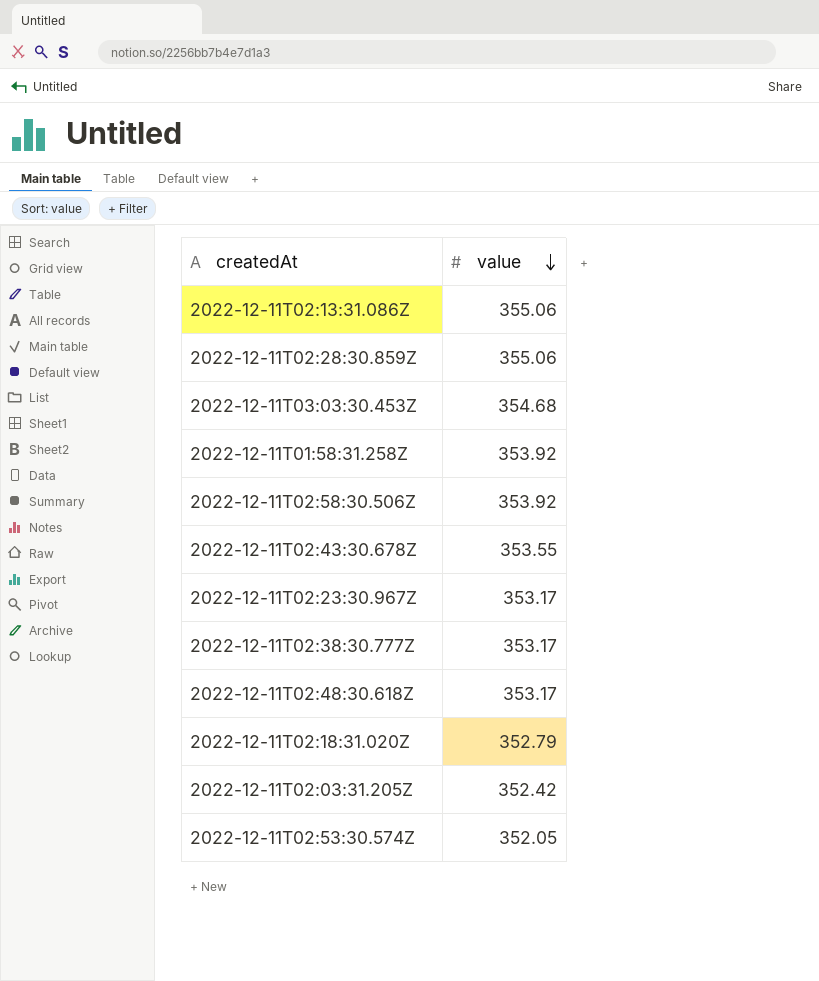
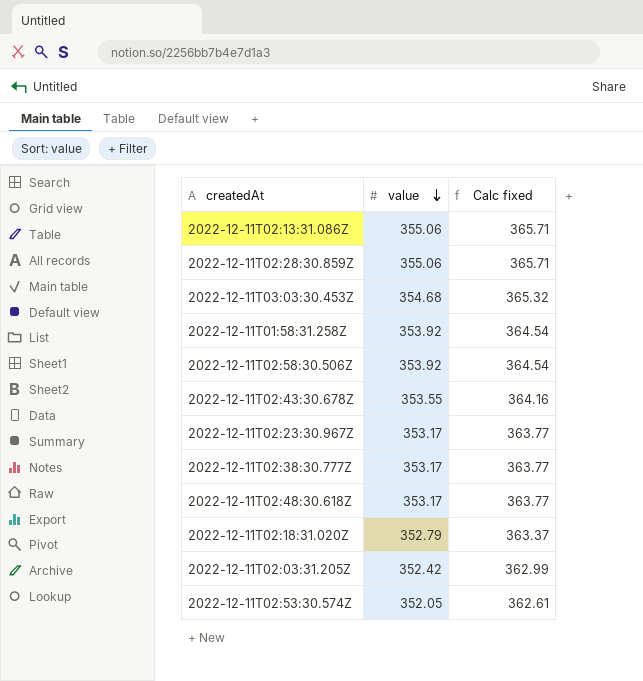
column Calc fixed | formula: none -> [value] * 1.03

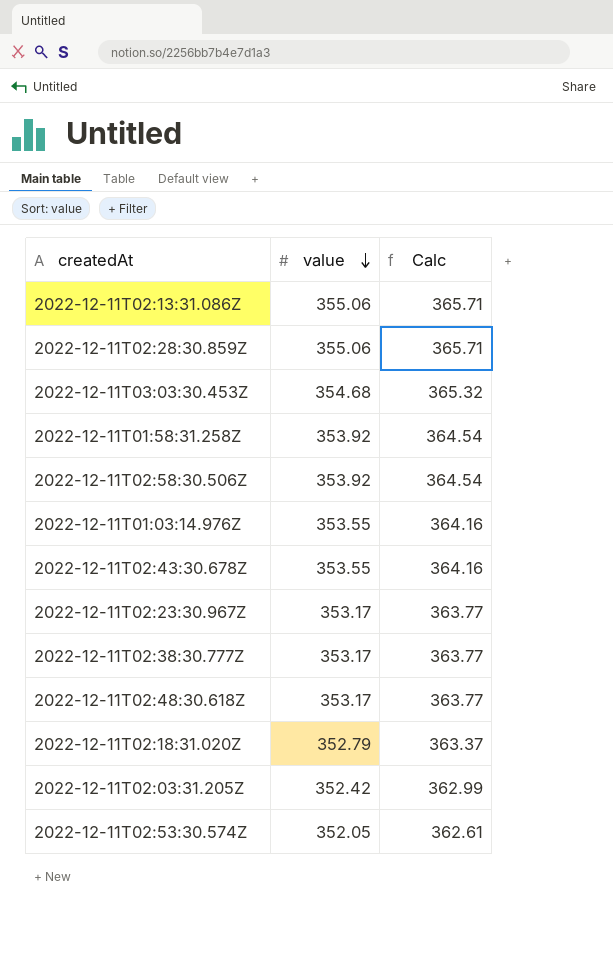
column name: Calc fixed -> Calc
row 2022-12-11T01:03:14.976Z: none -> 353.55 | 364.16

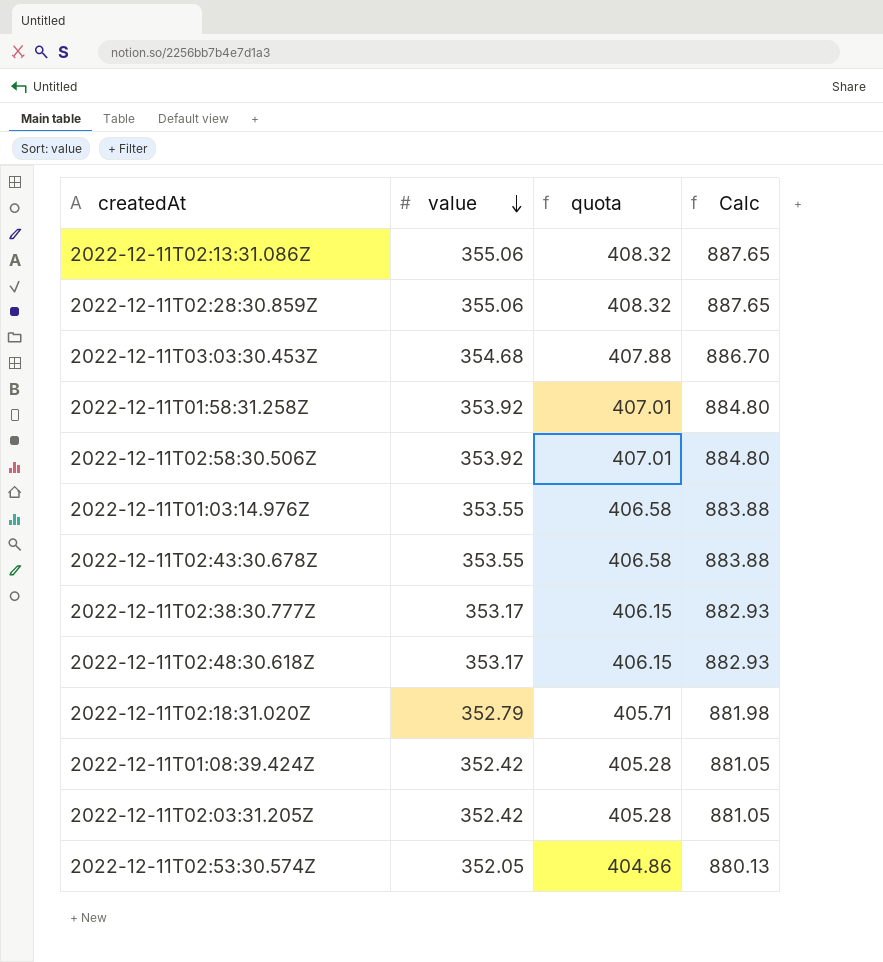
column quota | formula: none -> [value] * 1.15
column Calc | formula: [value] * 1.03 -> [value] * 2.5
row 2022-12-11T02:23:30.967Z: 353.17 | 363.77 -> none
row 2022-12-11T01:08:39.424Z: none -> 352.42 | 405.28 | 881.05

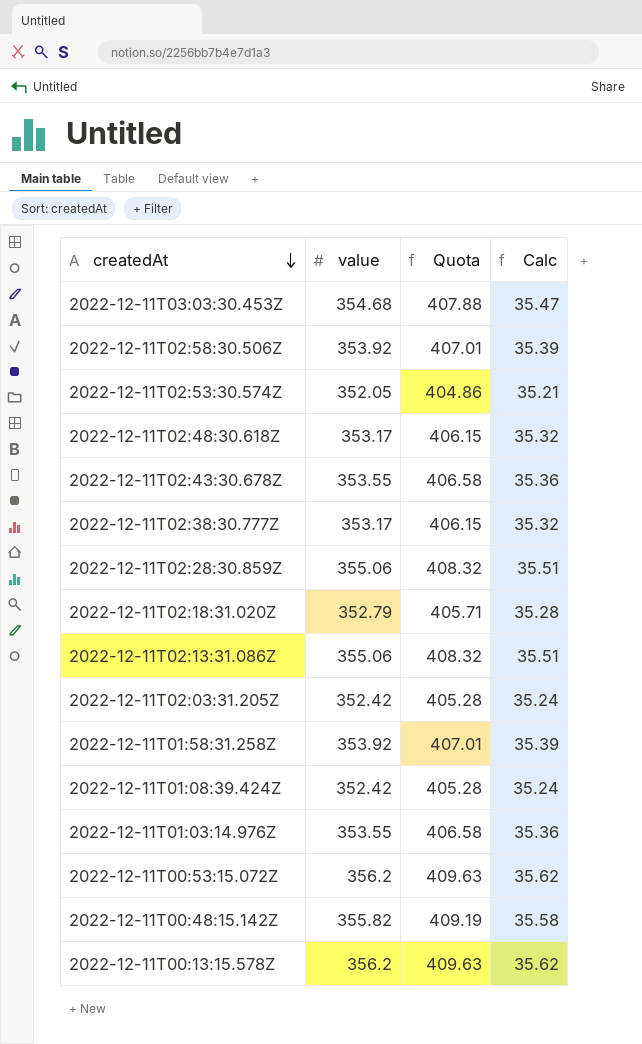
row order: value descending -> createdAt descending
column name: quota -> Quota
column Calc | formula: [value] * 2.5 -> [value] * 0.1
row 2022-12-11T00:53:15.072Z: none -> 356.2 | 409.63 | 35.62
row 2022-12-11T00:48:15.142Z: none -> 355.82 | 409.19 | 35.58
row 2022-12-11T00:13:15.578Z: none -> 356.2 | 409.63 | 35.62

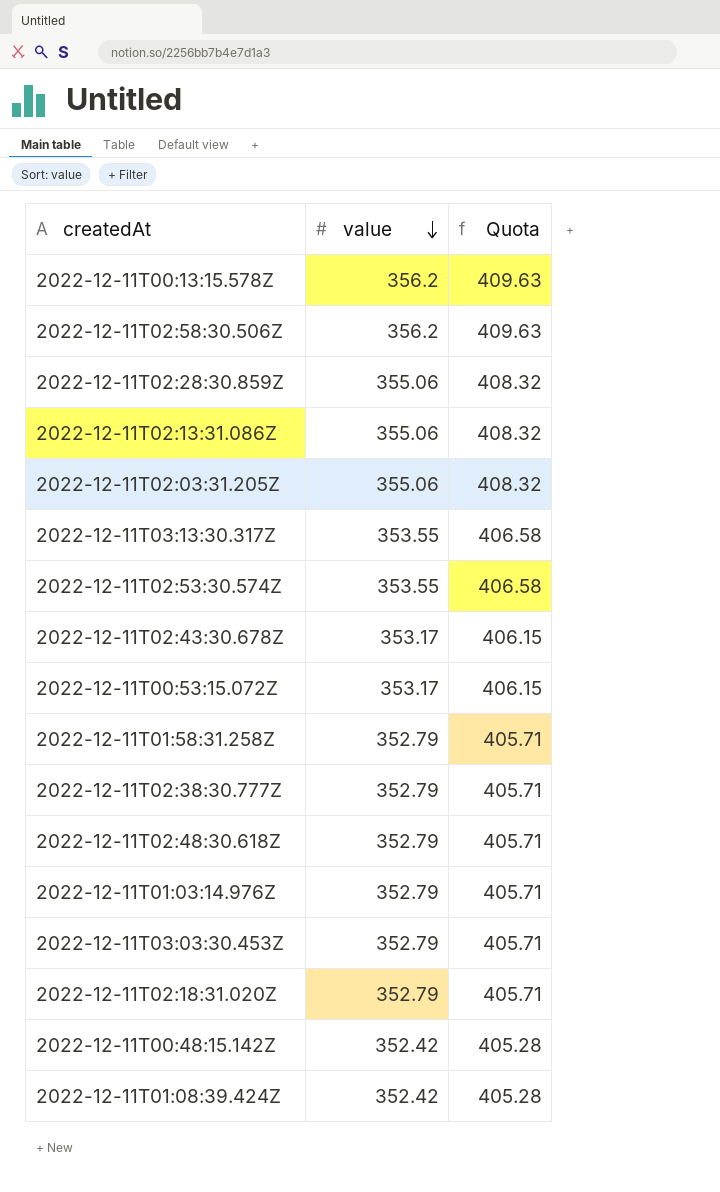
row order: createdAt descending -> value descending
column Calc | formula: [value] * 0.1 -> none
2022-12-11T02:58:30.506Z | value: 353.92 -> 356.2
2022-12-11T02:58:30.506Z | Quota: 407.01 -> 409.63
2022-12-11T02:03:31.205Z | value: 352.42 -> 355.06
2022-12-11T02:03:31.205Z | Quota: 405.28 -> 408.32
row 2022-12-11T03:13:30.317Z: none -> 353.55 | 406.58
2022-12-11T02:53:30.574Z | value: 352.05 -> 353.55
2022-12-11T02:53:30.574Z | Quota: 404.86 -> 406.58
2022-12-11T02:43:30.678Z | value: 353.55 -> 353.17
2022-12-11T02:43:30.678Z | Quota: 406.58 -> 406.15
2022-12-11T00:53:15.072Z | value: 356.2 -> 353.17
2022-12-11T00:53:15.072Z | Quota: 409.63 -> 406.15
2022-12-11T01:58:31.258Z | value: 353.92 -> 352.79
2022-12-11T01:58:31.258Z | Quota: 407.01 -> 405.71
2022-12-11T02:38:30.777Z | value: 353.17 -> 352.79
2022-12-11T02:38:30.777Z | Quota: 406.15 -> 405.71
2022-12-11T02:48:30.618Z | value: 353.17 -> 352.79
2022-12-11T02:48:30.618Z | Quota: 406.15 -> 405.71
2022-12-11T01:03:14.976Z | value: 353.55 -> 352.79
2022-12-11T01:03:14.976Z | Quota: 406.58 -> 405.71
2022-12-11T03:03:30.453Z | value: 354.68 -> 352.79
2022-12-11T03:03:30.453Z | Quota: 407.88 -> 405.71
2022-12-11T00:48:15.142Z | value: 355.82 -> 352.42
2022-12-11T00:48:15.142Z | Quota: 409.19 -> 405.28

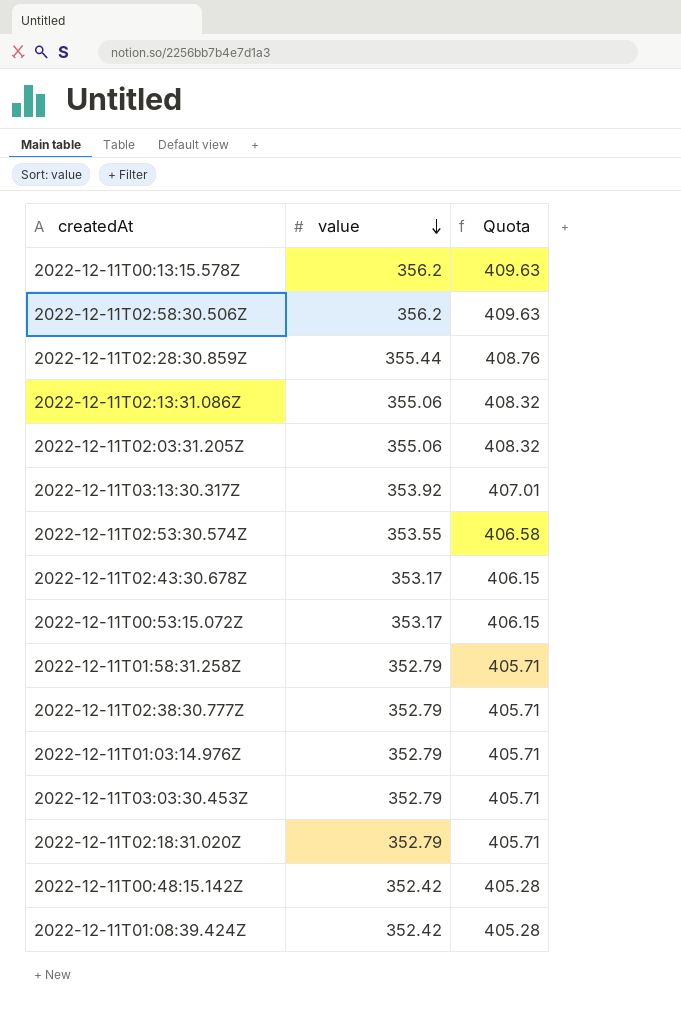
row 2022-12-11T02:48:30.618Z: 352.79 | 405.71 -> none
2022-12-11T02:28:30.859Z | value: 355.06 -> 355.44
2022-12-11T02:28:30.859Z | Quota: 408.32 -> 408.76
2022-12-11T03:13:30.317Z | value: 353.55 -> 353.92
2022-12-11T03:13:30.317Z | Quota: 406.58 -> 407.01

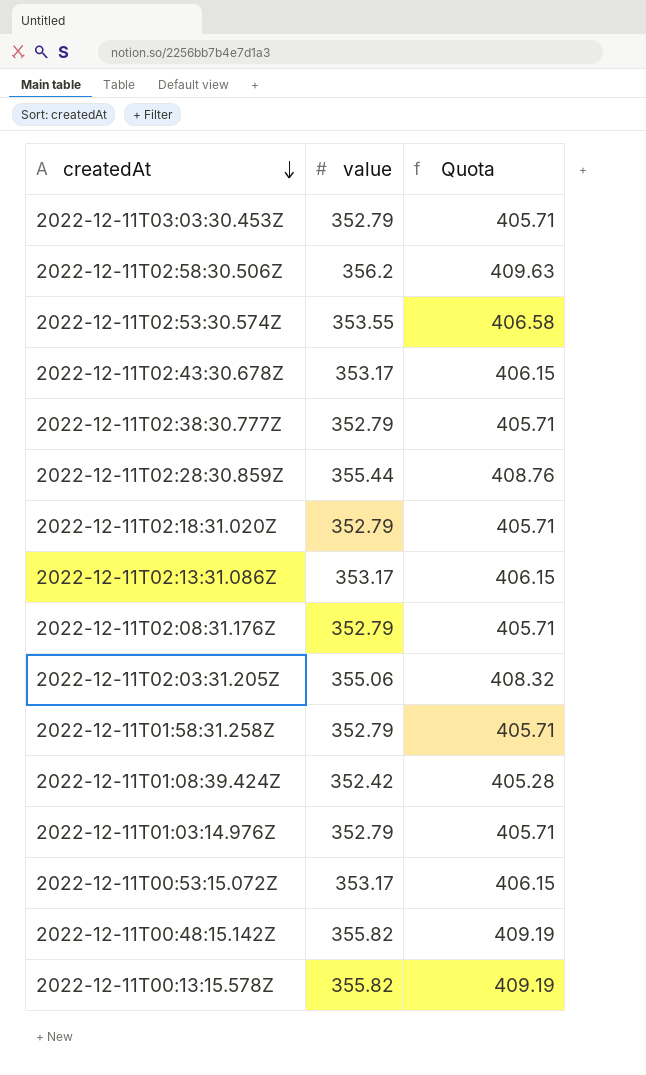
row order: value descending -> createdAt descending
row 2022-12-11T03:13:30.317Z: 353.92 | 407.01 -> none
2022-12-11T02:13:31.086Z | value: 355.06 -> 353.17
2022-12-11T02:13:31.086Z | Quota: 408.32 -> 406.15
row 2022-12-11T02:08:31.176Z: none -> 352.79 | 405.71
2022-12-11T00:48:15.142Z | value: 352.42 -> 355.82
2022-12-11T00:48:15.142Z | Quota: 405.28 -> 409.19
2022-12-11T00:13:15.578Z | value: 356.2 -> 355.82
2022-12-11T00:13:15.578Z | Quota: 409.63 -> 409.19

